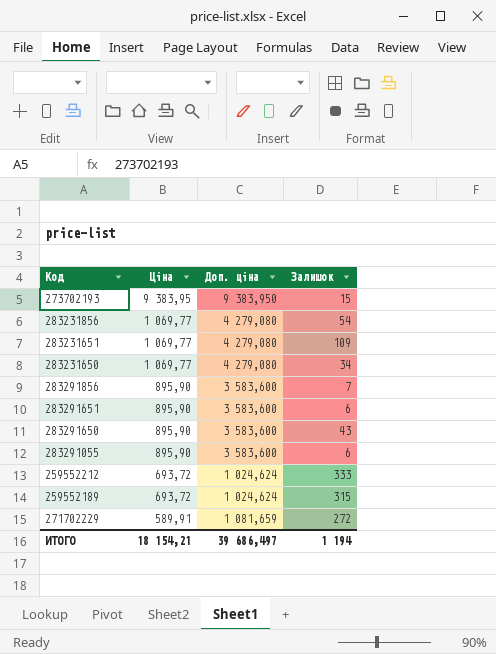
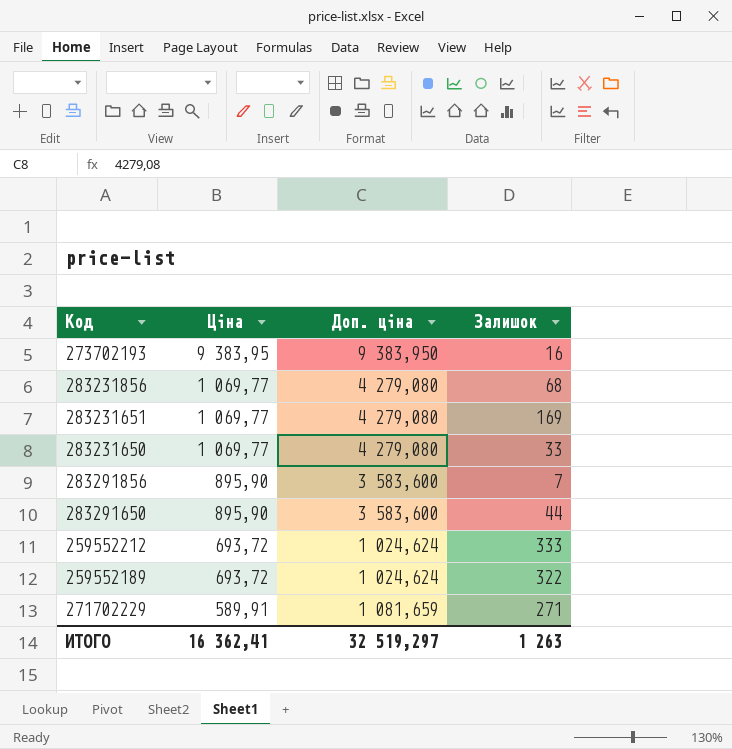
row 283291651: 895,90 | 3 583,600 | 6 -> none
row 283291055: 895,90 | 3 583,600 | 6 -> none
273702193 | Залишок: 15 -> 16
283231856 | Залишок: 54 -> 68
283231651 | Залишок: 109 -> 169
283231650 | Залишок: 34 -> 33
283291650 | Залишок: 43 -> 44
259552189 | Залишок: 315 -> 322
271702229 | Залишок: 272 -> 271
ИТОГО | Ціна: 18 154,21 -> 16 362,41
ИТОГО | Доп. ціна: 39 686,497 -> 32 519,297
ИТОГО | Залишок: 1 194 -> 1 263

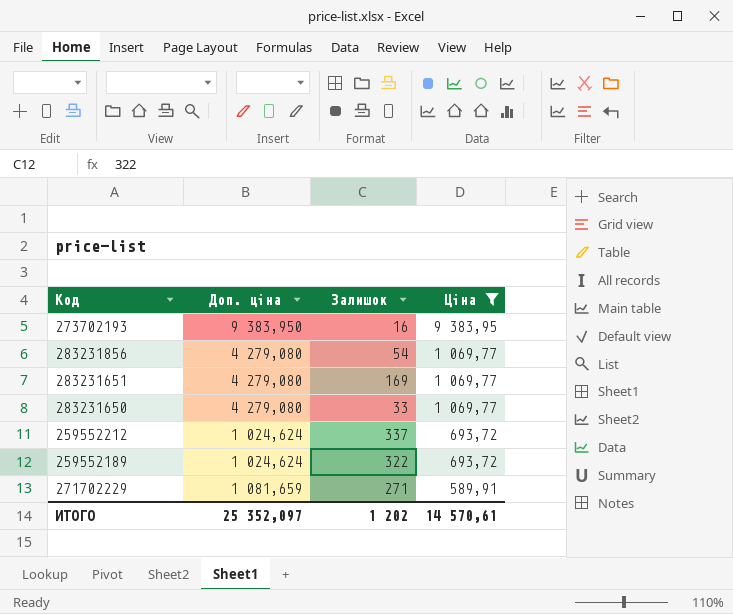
filter: none -> Ціна != 895,90
column Ціна | position: 2 -> 4
283231856 | Залишок: 68 -> 54
259552212 | Залишок: 333 -> 337
ИТОГО | Доп. ціна: 32 519,297 -> 25 352,097
ИТОГО | Залишок: 1 263 -> 1 202
ИТОГО | Ціна: 16 362,41 -> 14 570,61

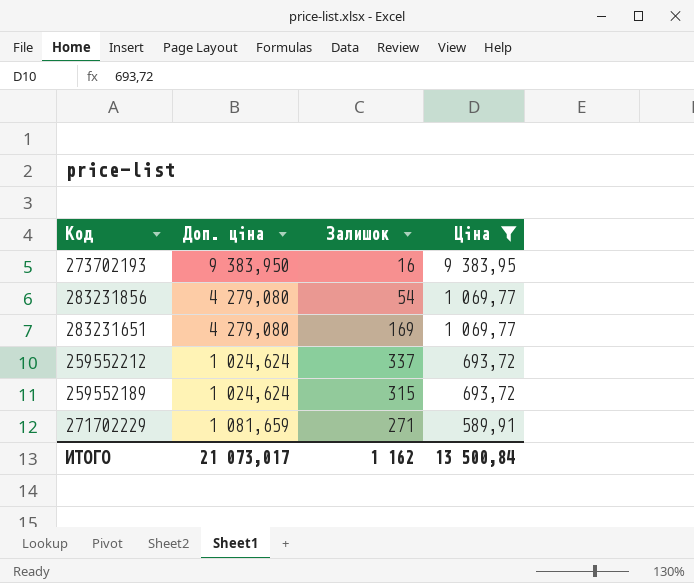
row 283231650: 4 279,080 | 33 | 1 069,77 -> none
259552189 | Залишок: 322 -> 315
ИТОГО | Доп. ціна: 25 352,097 -> 21 073,017
ИТОГО | Залишок: 1 202 -> 1 162
ИТОГО | Ціна: 14 570,61 -> 13 500,84

